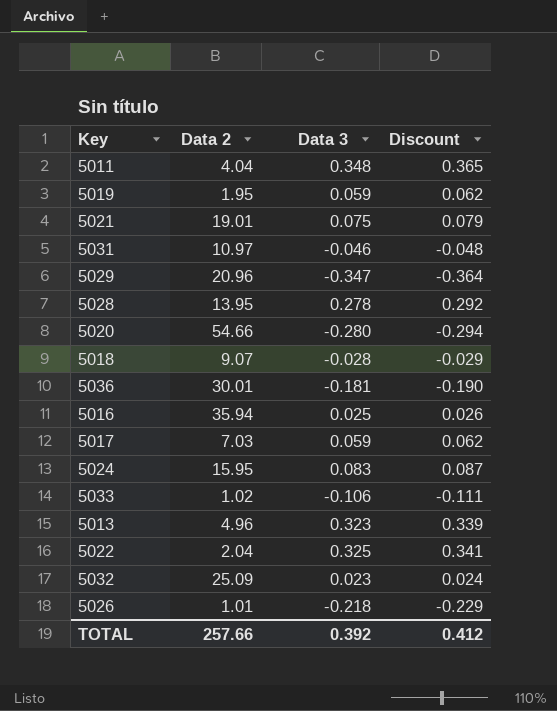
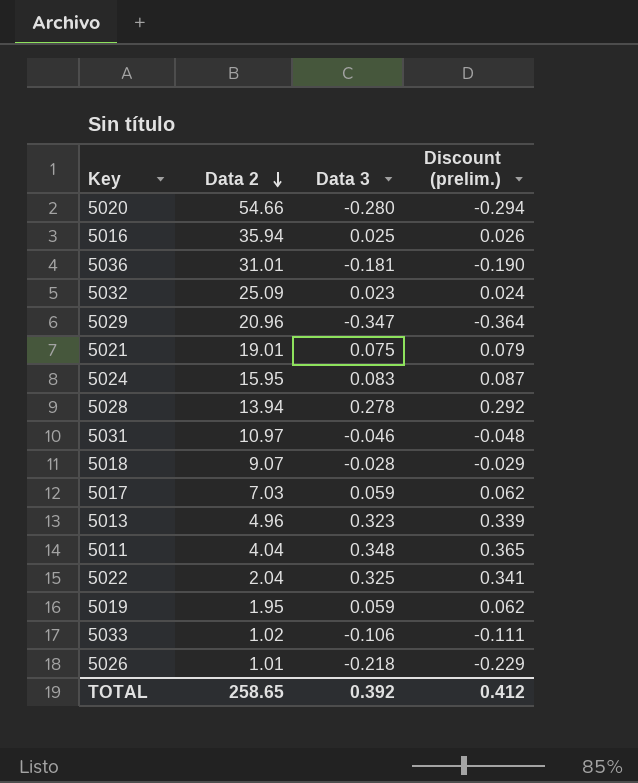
row order: none -> Data 2 descending
column name: Discount -> Discount (prelim.)
5036 | Data 2: 30.01 -> 31.01
5028 | Data 2: 13.95 -> 13.94
TOTAL | Data 2: 257.66 -> 258.65

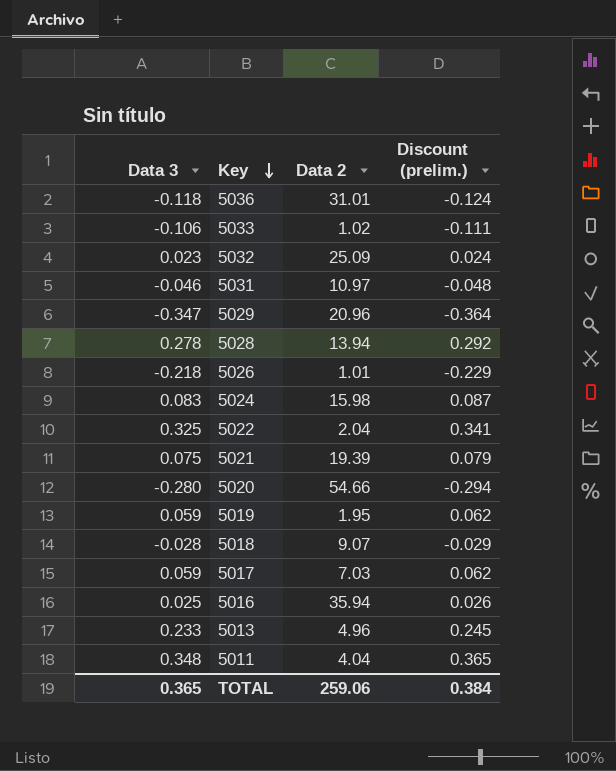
row order: Data 2 descending -> Key descending
column Data 3 | position: 3 -> 1
5036 | Data 3: -0.181 -> -0.118
5036 | Discount (prelim.): -0.190 -> -0.124
5024 | Data 2: 15.95 -> 15.98
5021 | Data 2: 19.01 -> 19.39
5013 | Data 3: 0.323 -> 0.233
5013 | Discount (prelim.): 0.339 -> 0.245
TOTAL | Data 3: 0.392 -> 0.365
TOTAL | Data 2: 258.65 -> 259.06
TOTAL | Discount (prelim.): 0.412 -> 0.384

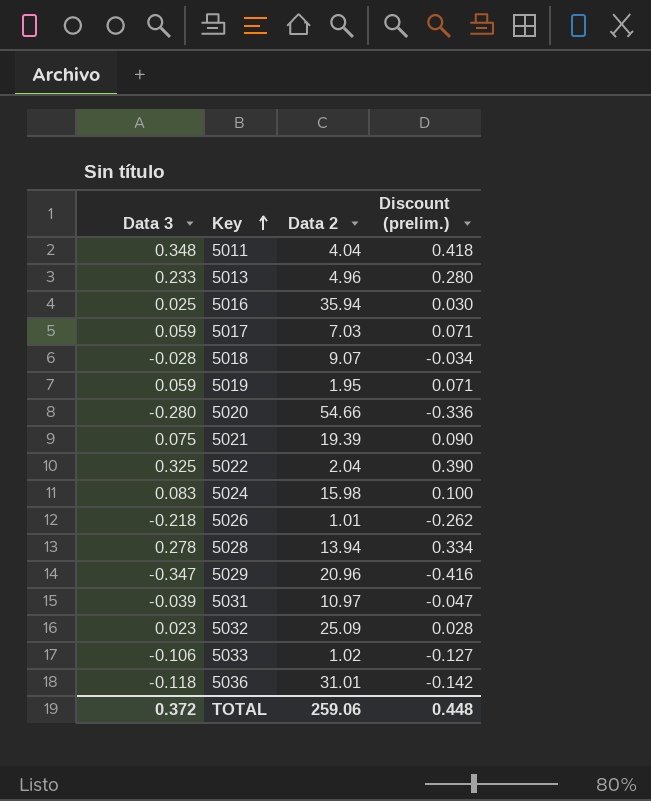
row order: Key descending -> Key ascending
column Discount (prelim.) | formula: [Data 3] * 1.05 -> [Data 3] * 1.2
5031 | Data 3: -0.046 -> -0.039
TOTAL | Data 3: 0.365 -> 0.372
TOTAL | Discount (prelim.): 0.384 -> 0.448

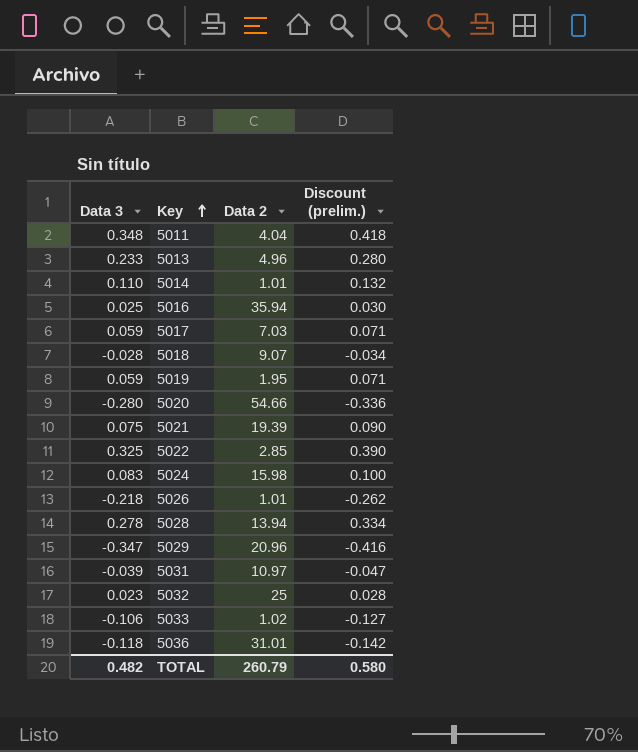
row 5014: none -> 0.110 | 1.01 | 0.132
5022 | Data 2: 2.04 -> 2.85
5032 | Data 2: 25.09 -> 25
TOTAL | Data 3: 0.372 -> 0.482
TOTAL | Data 2: 259.06 -> 260.79
TOTAL | Discount (prelim.): 0.448 -> 0.580

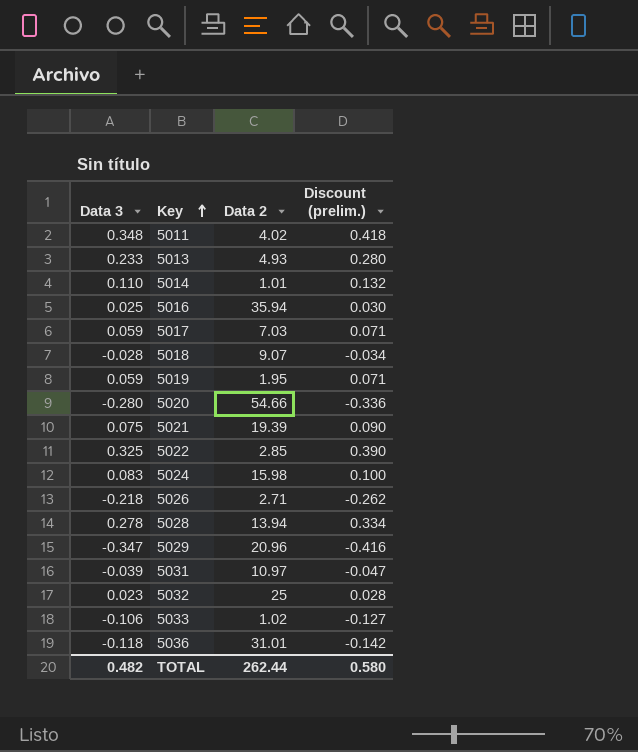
5011 | Data 2: 4.04 -> 4.02
5013 | Data 2: 4.96 -> 4.93
5026 | Data 2: 1.01 -> 2.71
TOTAL | Data 2: 260.79 -> 262.44

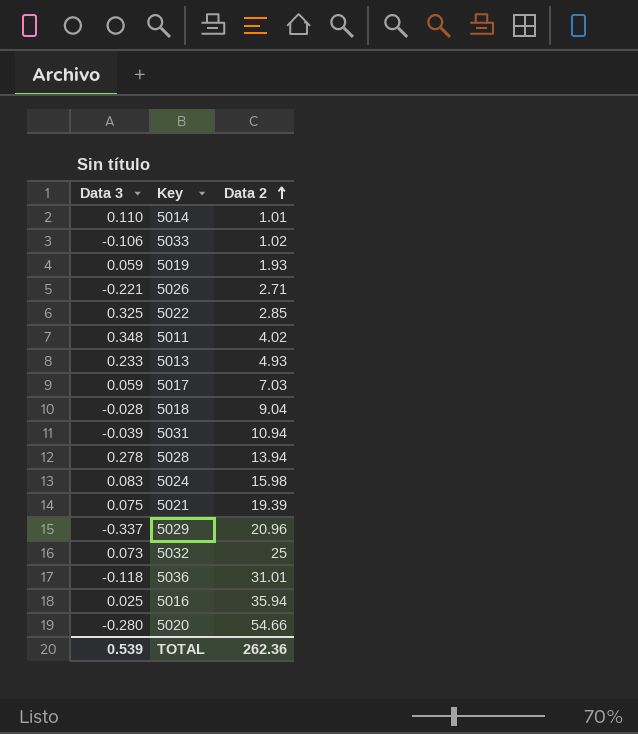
row order: Key ascending -> Data 2 ascending
column Discount (prelim.) | formula: [Data 3] * 1.2 -> none
5019 | Data 2: 1.95 -> 1.93
5026 | Data 3: -0.218 -> -0.221
5018 | Data 2: 9.07 -> 9.04
5031 | Data 2: 10.97 -> 10.94
5029 | Data 3: -0.347 -> -0.337
5032 | Data 3: 0.023 -> 0.073
TOTAL | Data 3: 0.482 -> 0.539
TOTAL | Data 2: 262.44 -> 262.36

